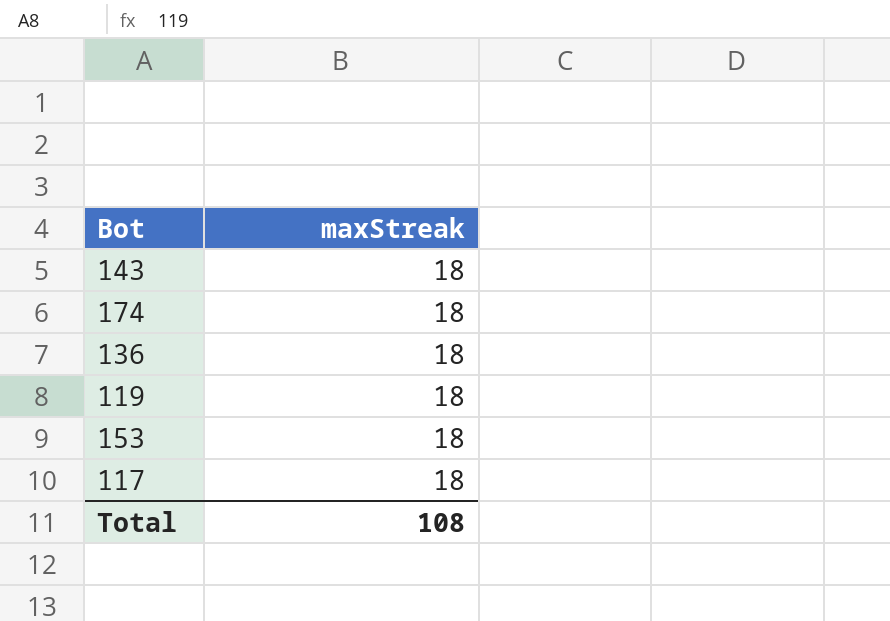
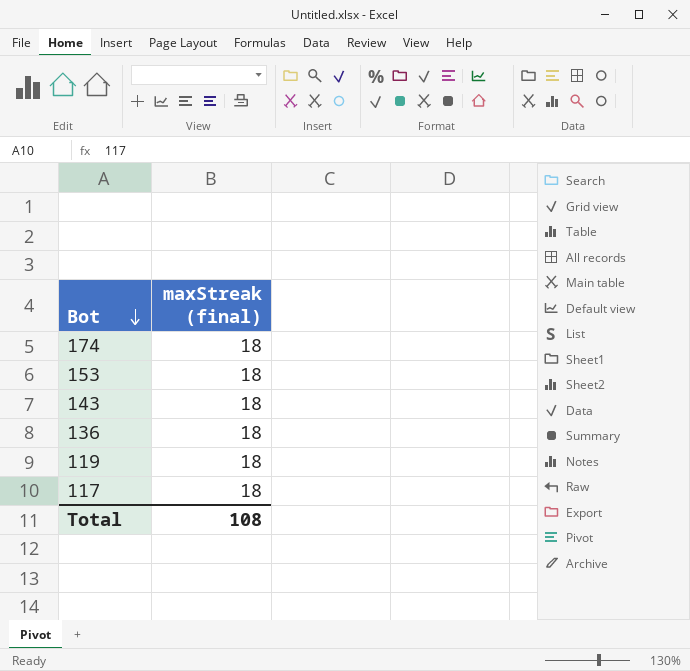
row order: none -> Bot descending
column name: maxStreak -> maxStreak (final)

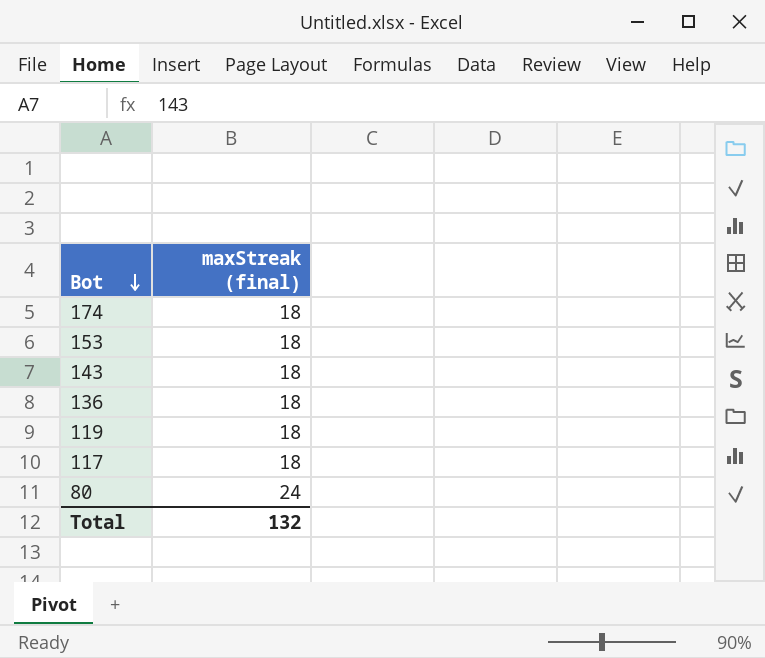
row 80: none -> 24
Total | maxStreak (final): 108 -> 132

